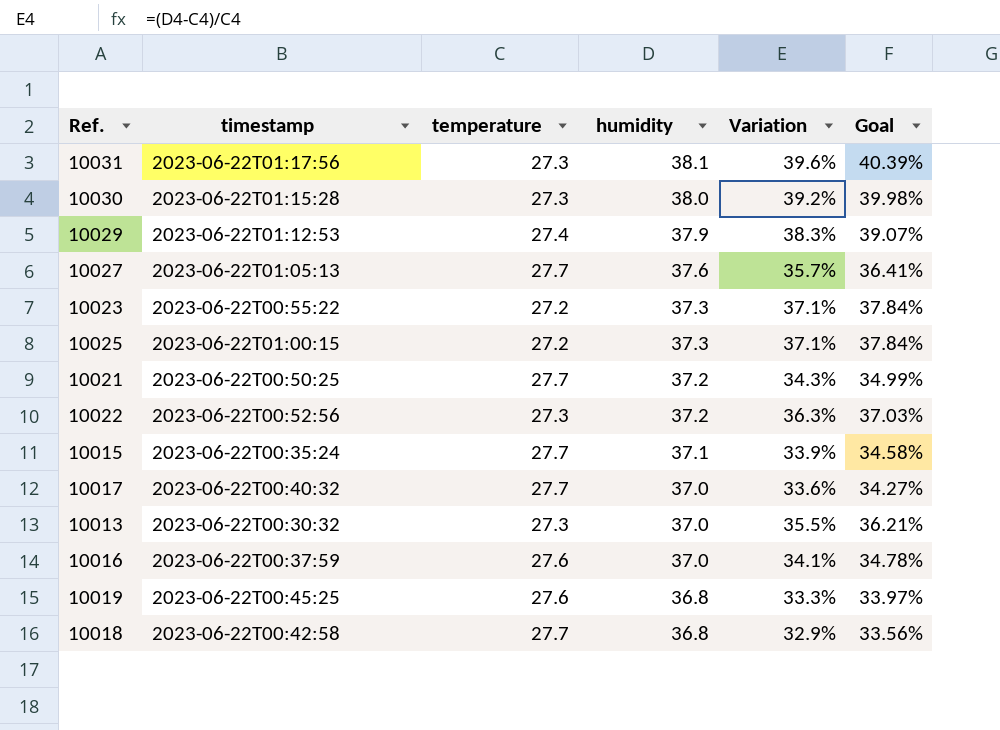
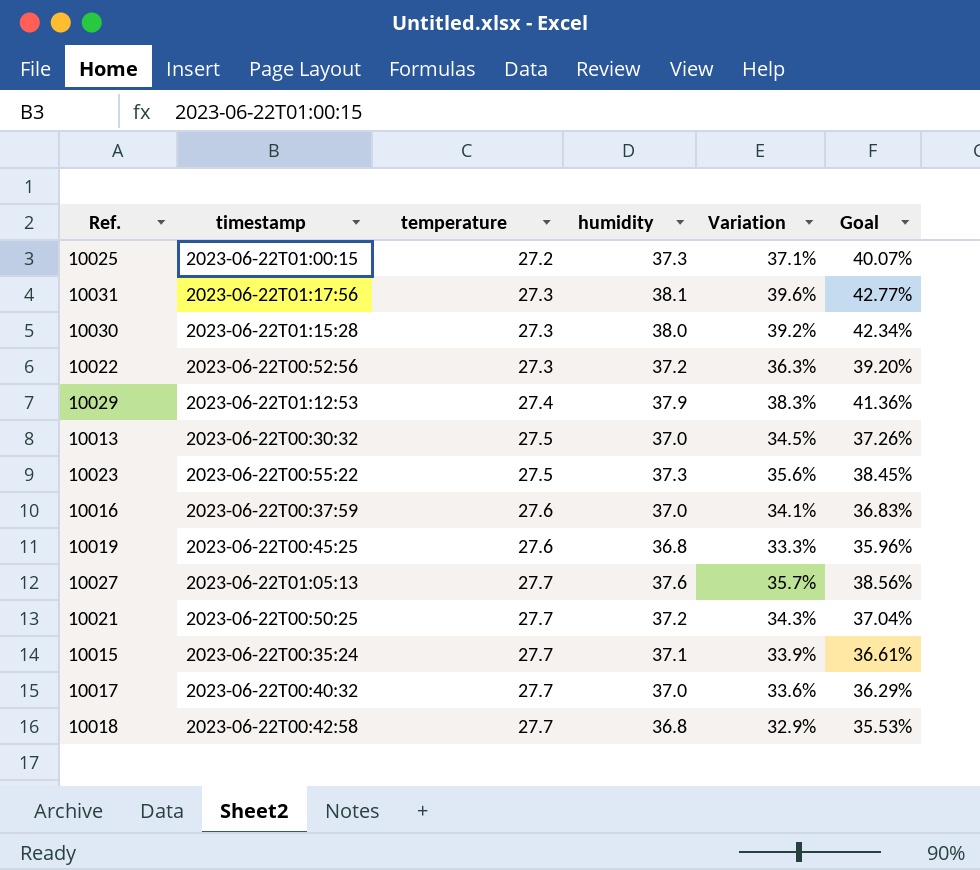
row order: humidity descending -> temperature ascending
column Goal | formula: [Variation] * 1.02 -> [Variation] * 1.08
10013 | temperature: 27.3 -> 27.5
10013 | Variation: 35.5% -> 34.5%
10023 | temperature: 27.2 -> 27.5
10023 | Variation: 37.1% -> 35.6%

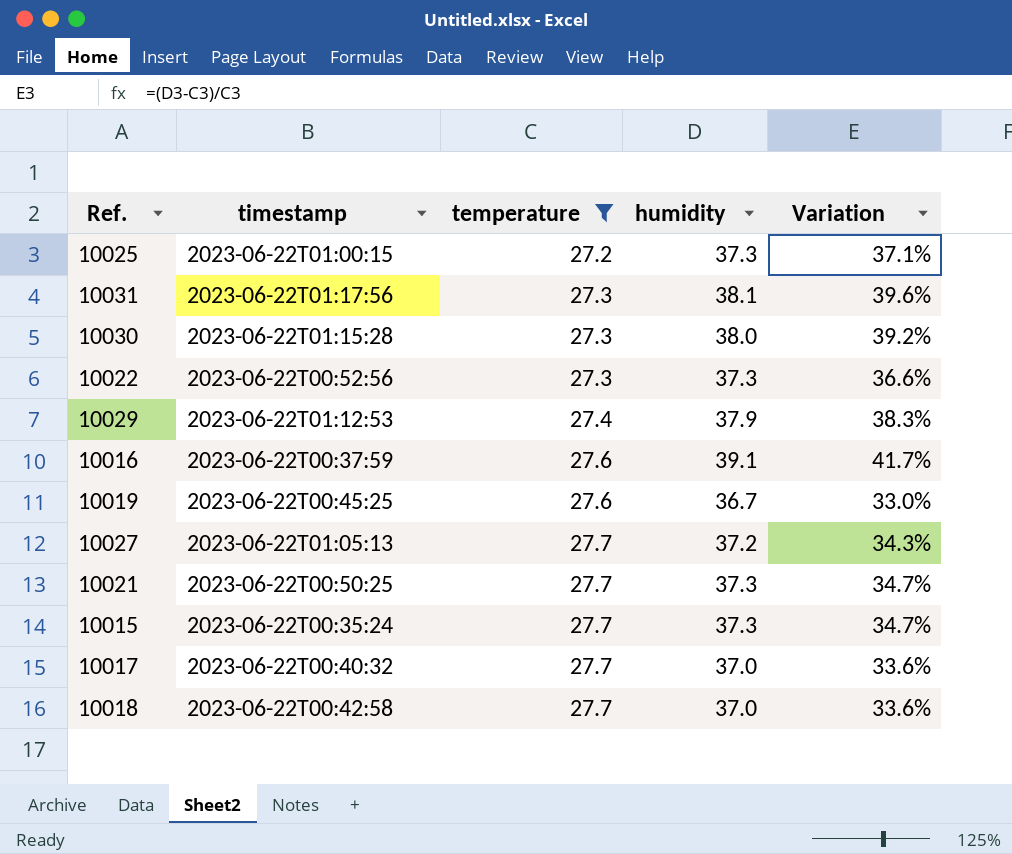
filter: none -> temperature != 27.5
column Goal | formula: [Variation] * 1.08 -> none
10022 | humidity: 37.2 -> 37.3
10022 | Variation: 36.3% -> 36.6%
10016 | humidity: 37.0 -> 39.1
10016 | Variation: 34.1% -> 41.7%
10019 | humidity: 36.8 -> 36.7
10019 | Variation: 33.3% -> 33.0%
10027 | humidity: 37.6 -> 37.2
10027 | Variation: 35.7% -> 34.3%
10021 | humidity: 37.2 -> 37.3
10021 | Variation: 34.3% -> 34.7%
10015 | humidity: 37.1 -> 37.3
10015 | Variation: 33.9% -> 34.7%
10018 | humidity: 36.8 -> 37.0
10018 | Variation: 32.9% -> 33.6%

